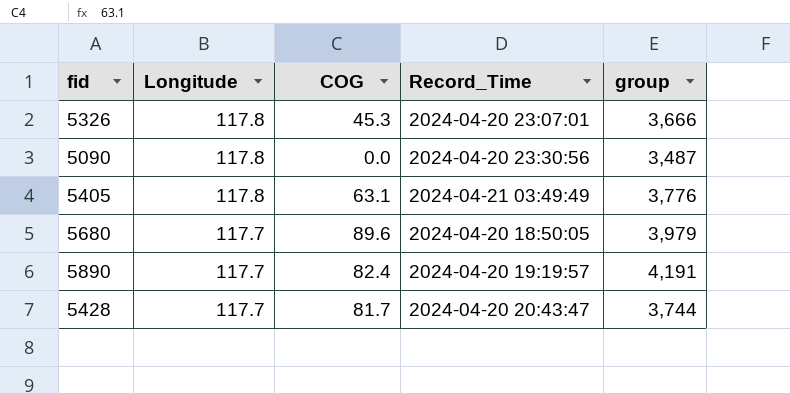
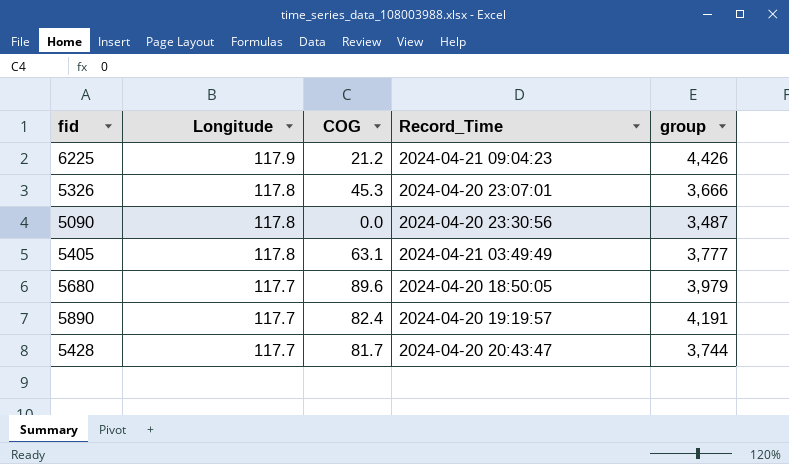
row 6225: none -> 117.9 | 21.2 | 2024-04-21 09:04:23 | 4,426
5405 | group: 3,776 -> 3,777

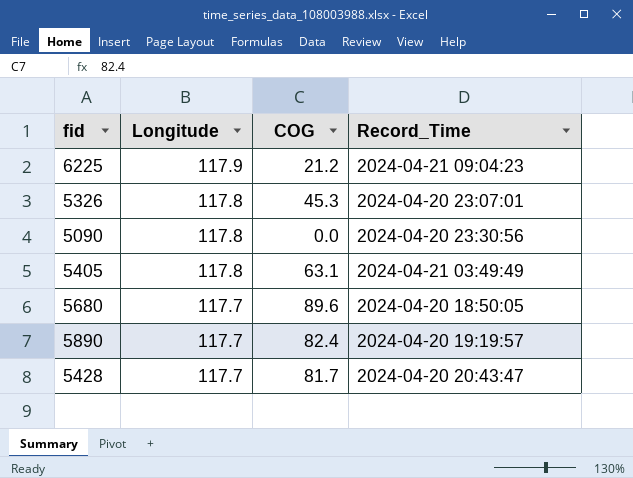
column group | position: 5 -> none

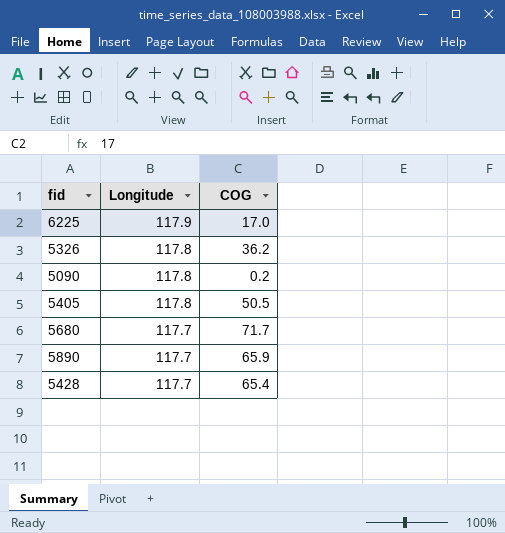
column Record_Time | position: 4 -> none
6225 | COG: 21.2 -> 17.0
5326 | COG: 45.3 -> 36.2
5090 | COG: 0.0 -> 0.2
5405 | COG: 63.1 -> 50.5
5680 | COG: 89.6 -> 71.7
5890 | COG: 82.4 -> 65.9
5428 | COG: 81.7 -> 65.4

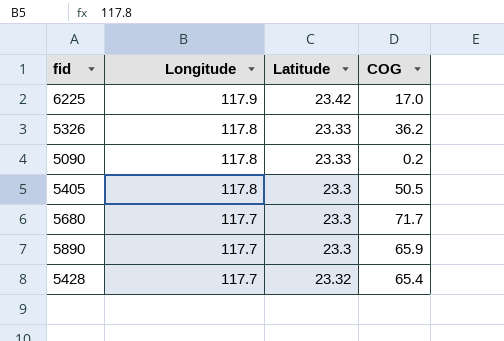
column Latitude | position: none -> 3

